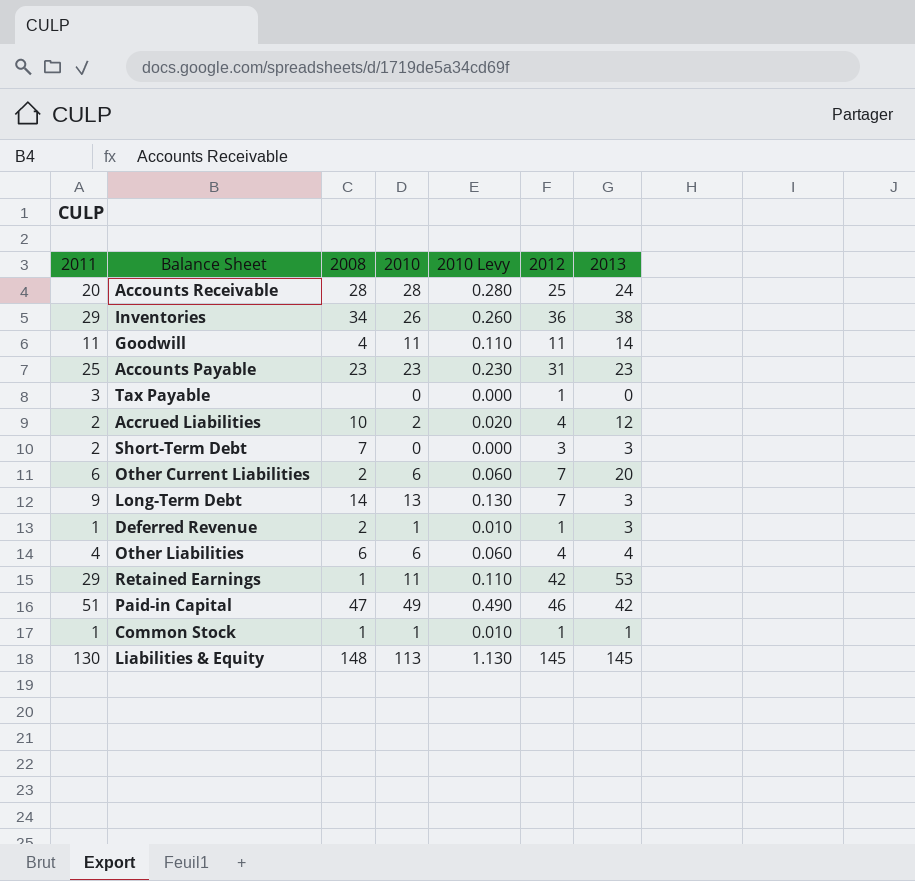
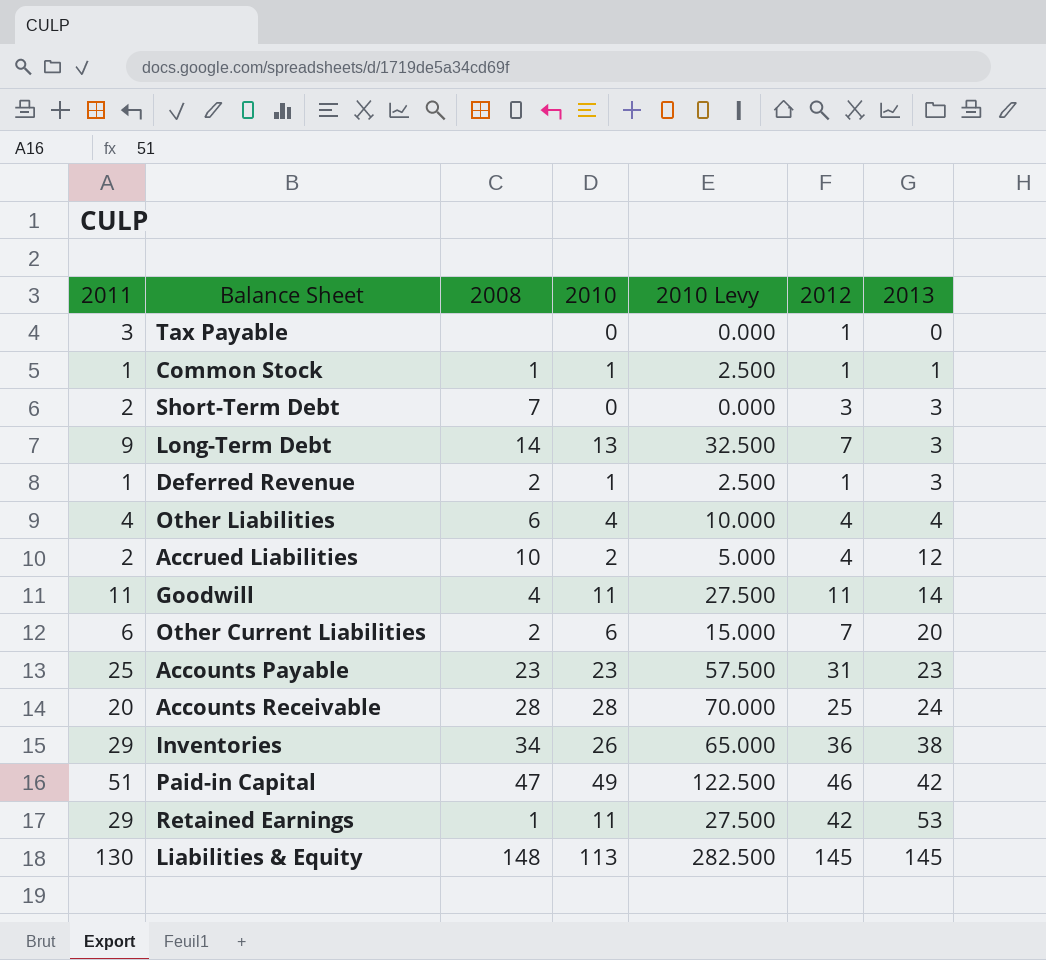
row order: none -> 2013 ascending
column 2010 Levy | formula: [2010] * 0.01 -> [2010] * 2.5
Other Liabilities | 2010: 6 -> 4

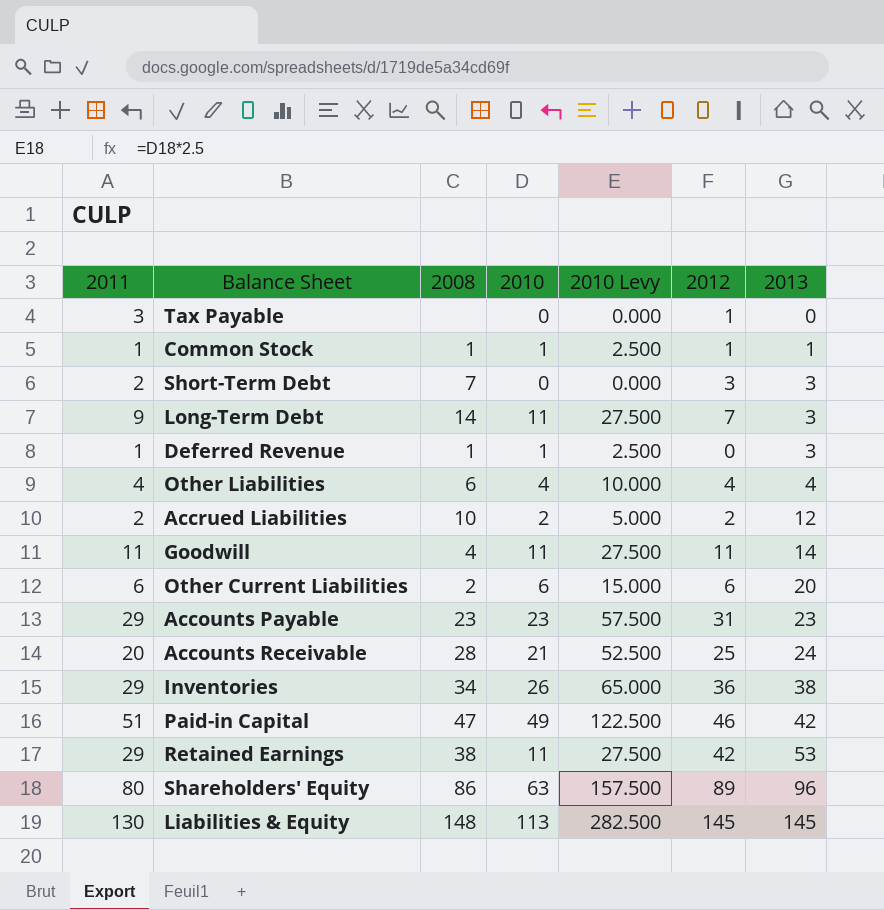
Long-Term Debt | 2010: 13 -> 11
Long-Term Debt | 2010 Levy: 32.500 -> 27.500
Deferred Revenue | 2008: 2 -> 1
Deferred Revenue | 2012: 1 -> 0
Accrued Liabilities | 2012: 4 -> 2
Other Current Liabilities | 2012: 7 -> 6
Accounts Payable | 2011: 25 -> 29
Accounts Receivable | 2010: 28 -> 21
Accounts Receivable | 2010 Levy: 70.000 -> 52.500
Retained Earnings | 2008: 1 -> 38
row Shareholders' Equity: none -> 80 | 86 | 63 | 157.500 | 89 | 96

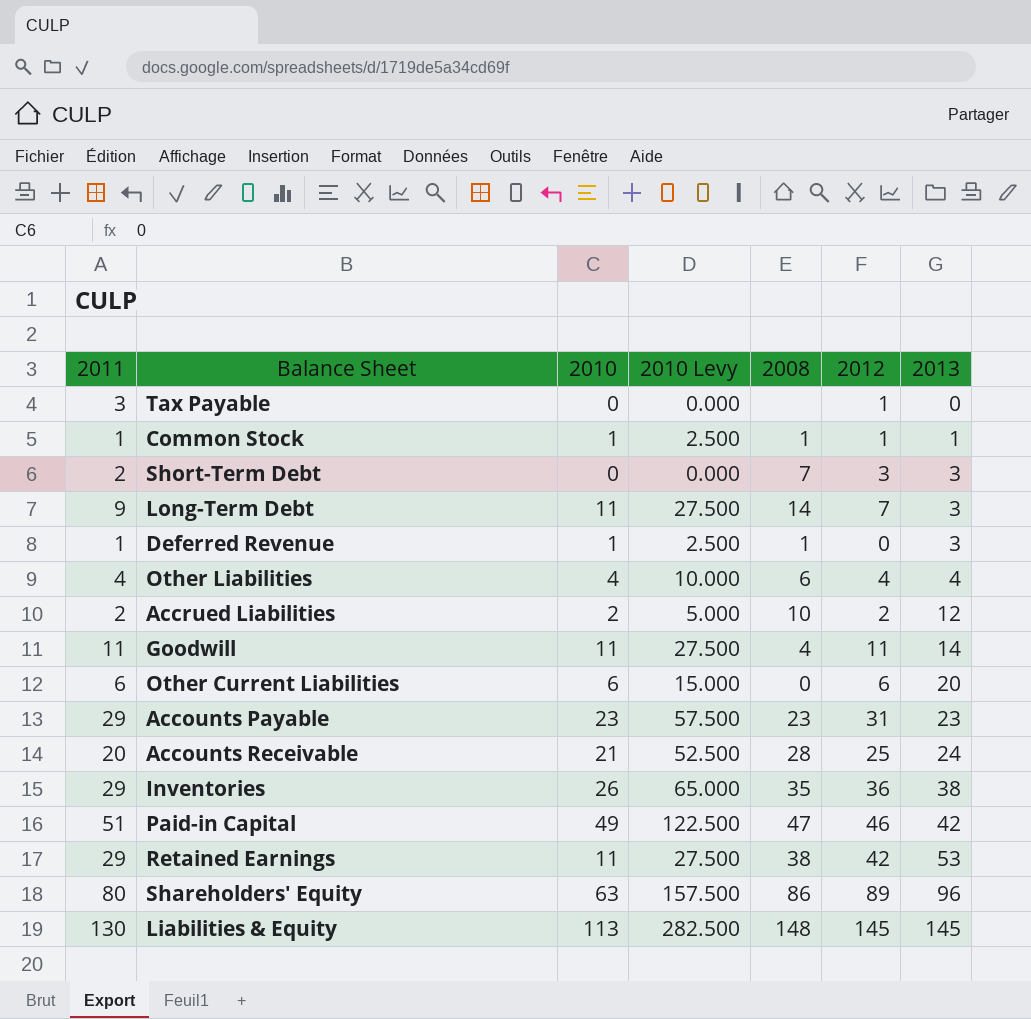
column 2008 | position: 3 -> 5
Other Current Liabilities | 2008: 2 -> 0
Inventories | 2008: 34 -> 35

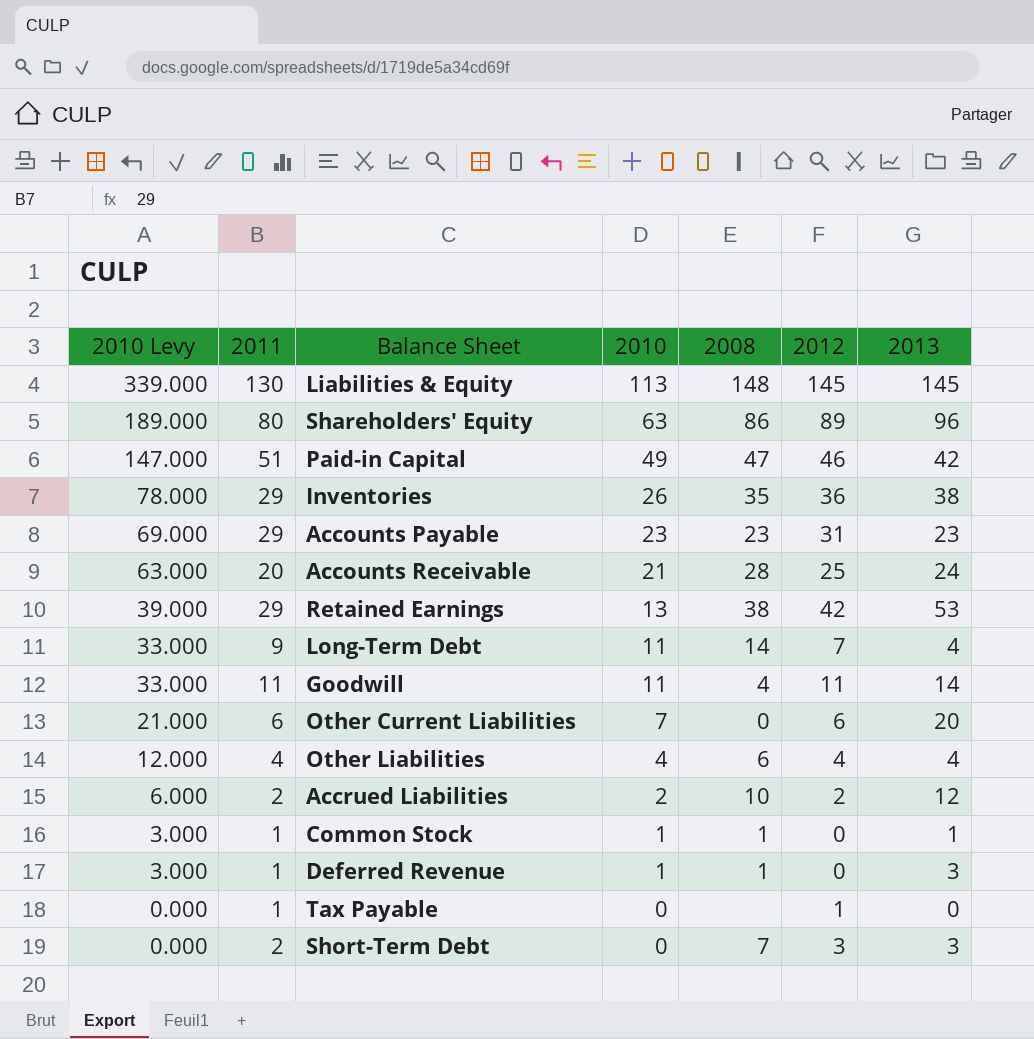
row order: 2013 ascending -> 2010 Levy descending
column 2010 Levy | formula: [2010] * 2.5 -> [2010] * 3
column 2010 Levy | position: 4 -> 1
Retained Earnings | 2010: 11 -> 13
Long-Term Debt | 2013: 3 -> 4
Other Current Liabilities | 2010: 6 -> 7
Common Stock | 2012: 1 -> 0
Tax Payable | 2011: 3 -> 1

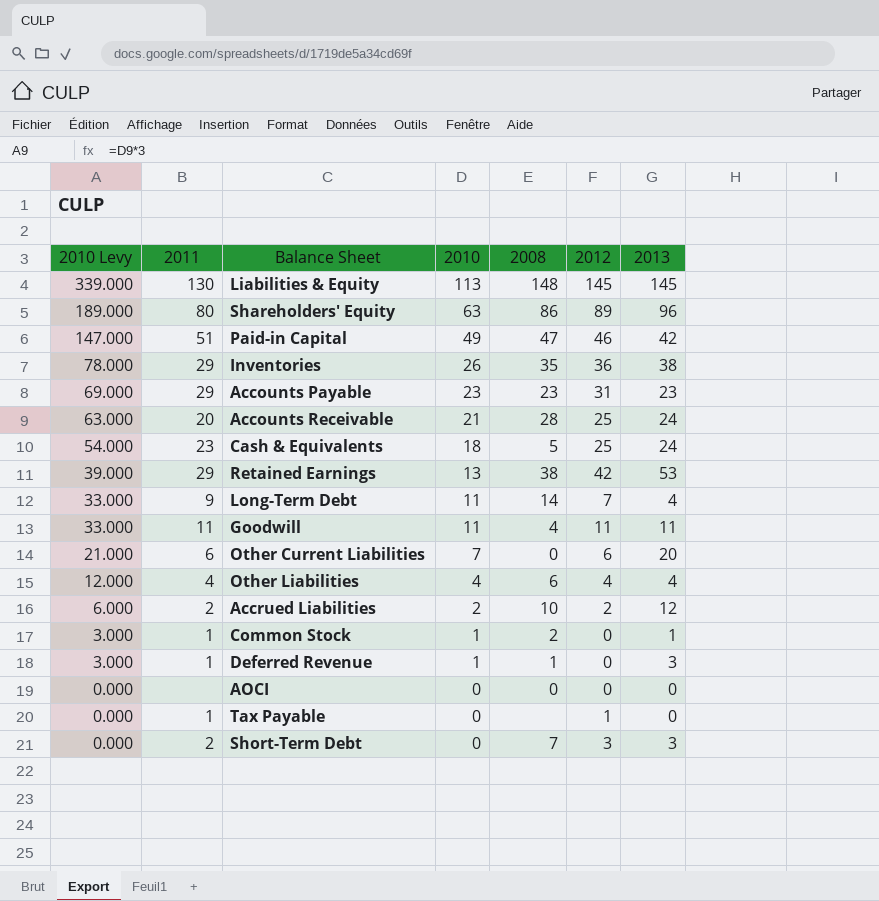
row Cash & Equivalents: none -> 54.000 | 23 | 18 | 5 | 25 | 24
Goodwill | 2013: 14 -> 11
Common Stock | 2008: 1 -> 2
row AOCI: none -> 0.000 | none | 0 | 0 | 0 | 0

